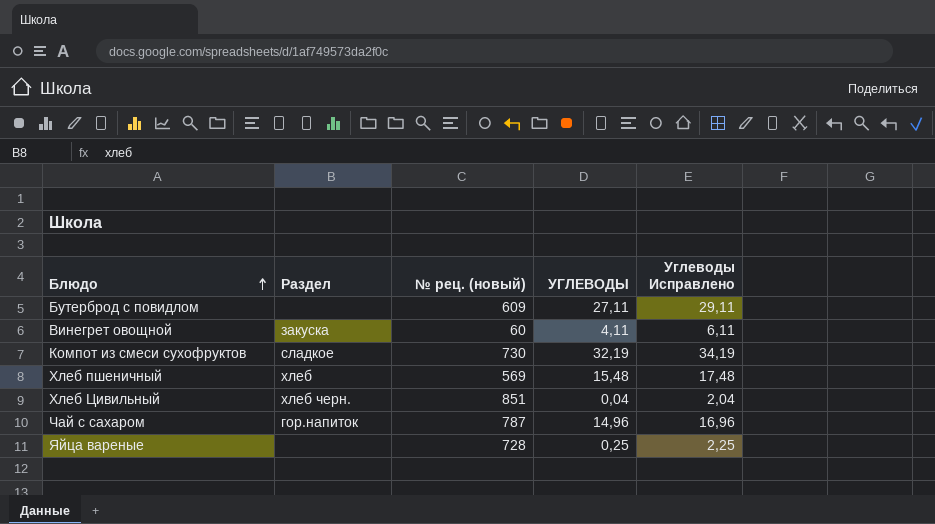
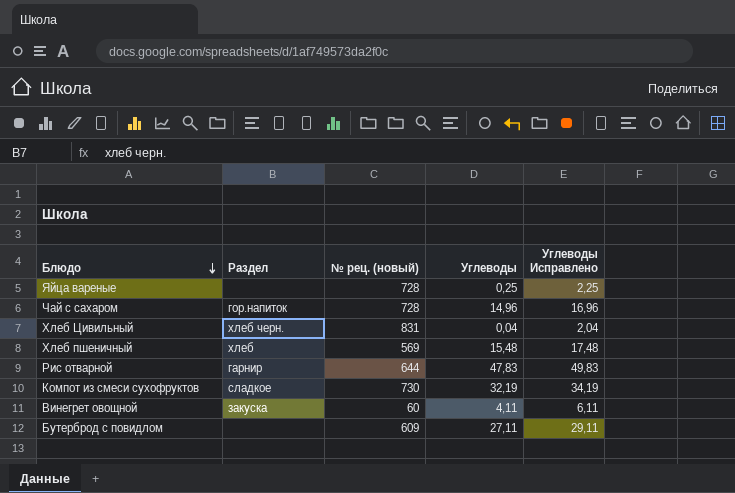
row order: Блюдо ascending -> Блюдо descending
column name: УГЛЕВОДЫ -> Углеводы
Чай с сахаром | № рец. (новый): 787 -> 728
Хлеб Цивильный | № рец. (новый): 851 -> 831
row Рис отварной: none -> гарнир | 644 | 47,83 | 49,83

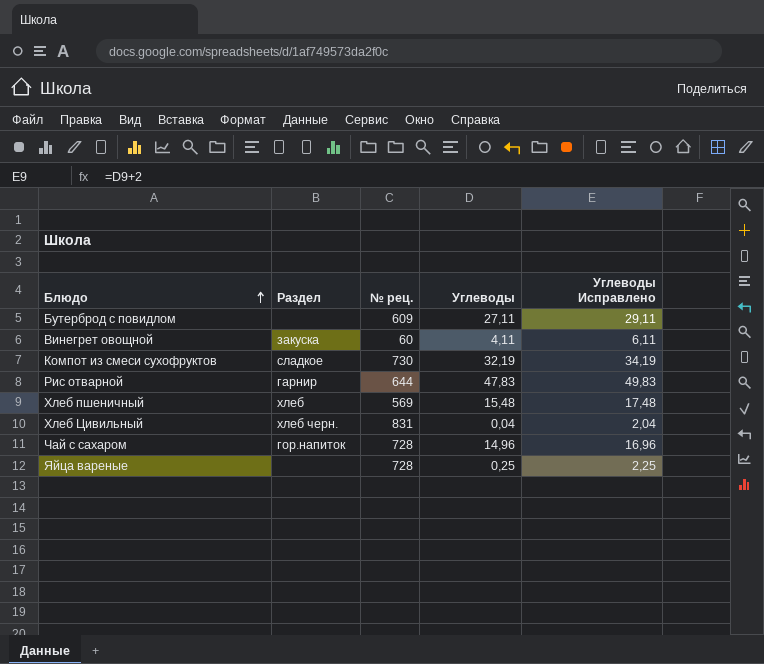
row order: Блюдо descending -> Блюдо ascending
column name: № рец. (новый) -> № рец.

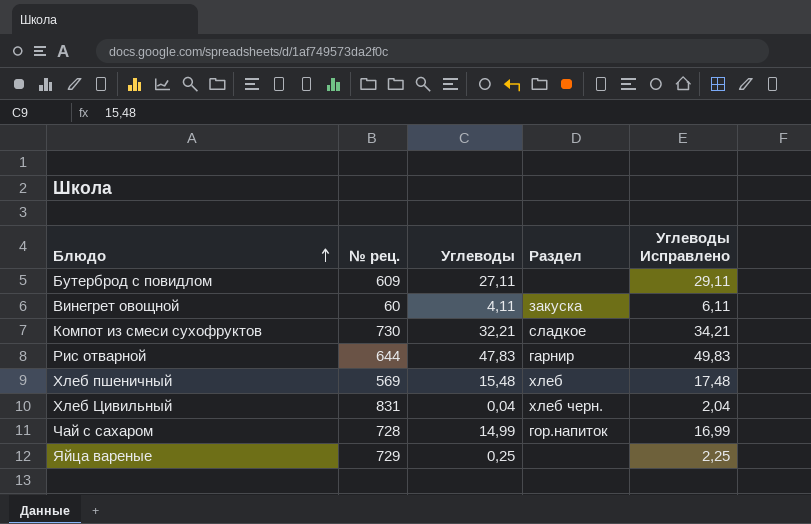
column Раздел | position: 2 -> 4
Компот из смеси сухофруктов | Углеводы: 32,19 -> 32,21
Компот из смеси сухофруктов | Углеводы Исправлено: 34,19 -> 34,21
Чай с сахаром | Углеводы: 14,96 -> 14,99
Чай с сахаром | Углеводы Исправлено: 16,96 -> 16,99
Яйца вареные | № рец.: 728 -> 729

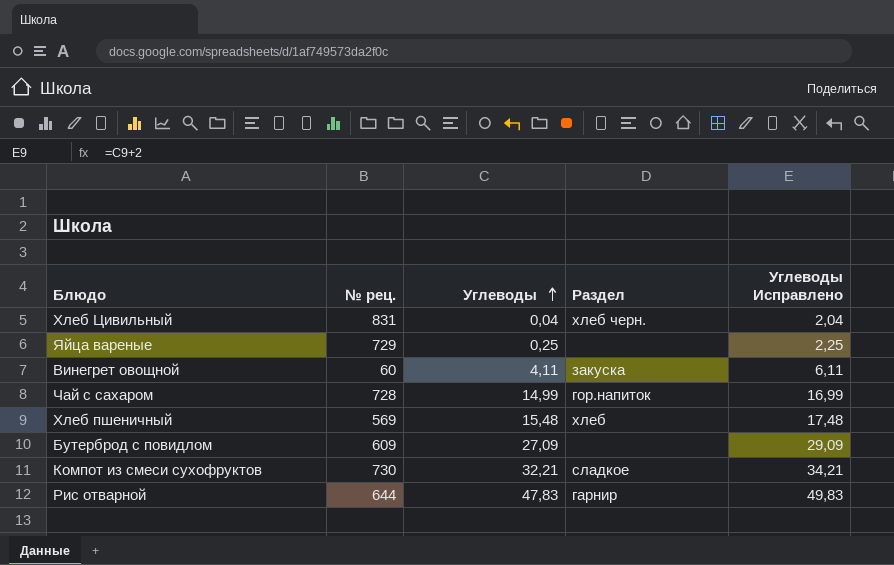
row order: Блюдо ascending -> Углеводы ascending
Бутерброд с повидлом | Углеводы: 27,11 -> 27,09
Бутерброд с повидлом | Углеводы Исправлено: 29,11 -> 29,09

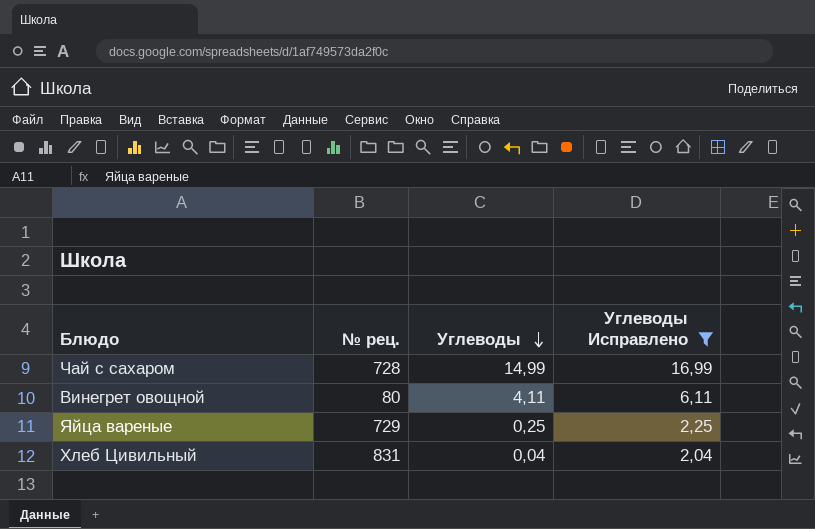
filter: none -> Углеводы Исправлено <= 16,99
row order: Углеводы ascending -> Углеводы descending
column Раздел | position: 4 -> none
Винегрет овощной | № рец.: 60 -> 80

